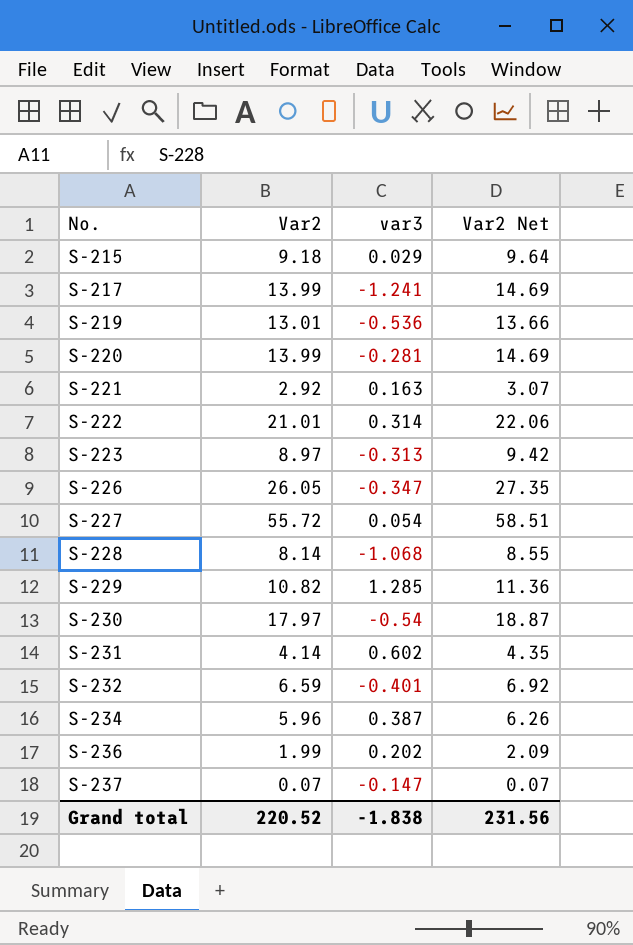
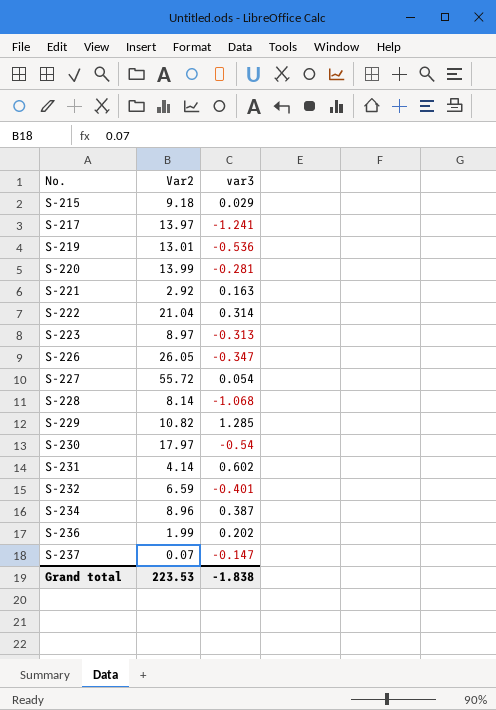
column Var2 Net | formula: [Var2] * 1.05 -> none
S-217 | Var2: 13.99 -> 13.97
S-222 | Var2: 21.01 -> 21.04
S-234 | Var2: 5.96 -> 8.96
Grand total | Var2: 220.52 -> 223.53

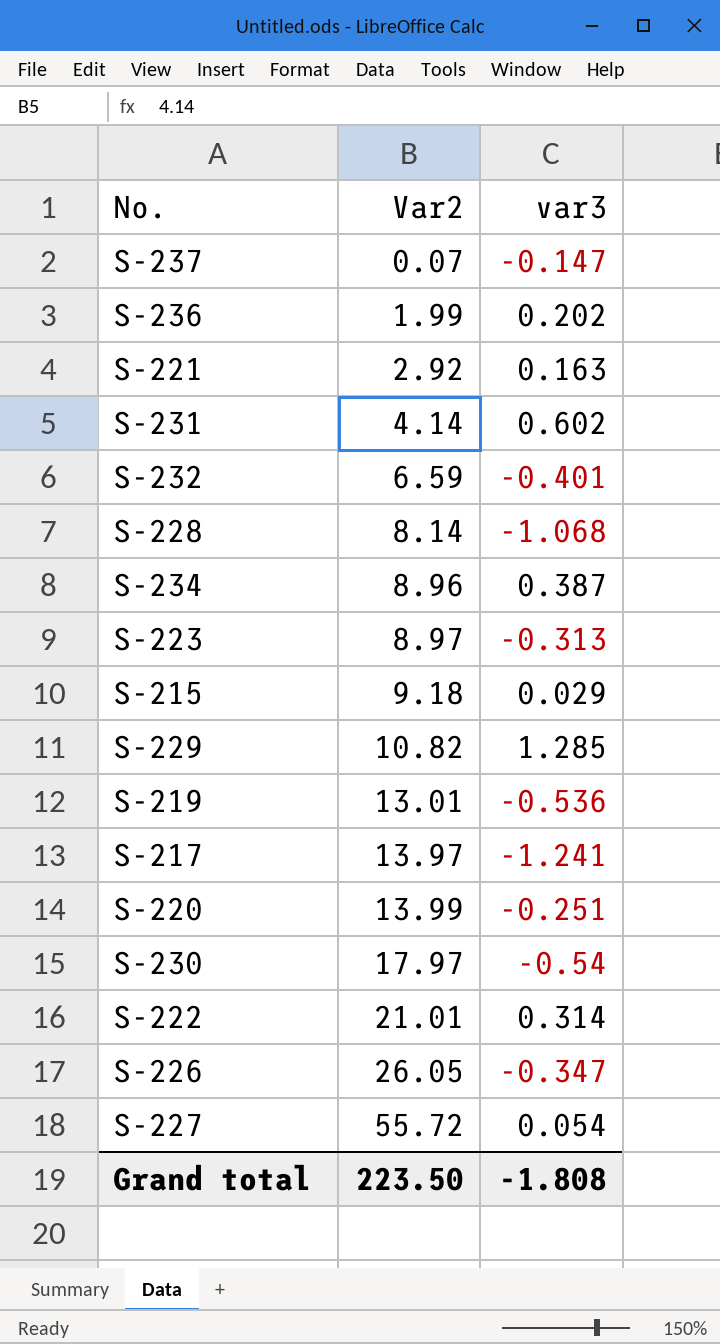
row order: No. ascending -> Var2 ascending
S-220 | var3: -0.281 -> -0.251
S-222 | Var2: 21.04 -> 21.01
Grand total | Var2: 223.53 -> 223.50
Grand total | var3: -1.838 -> -1.808

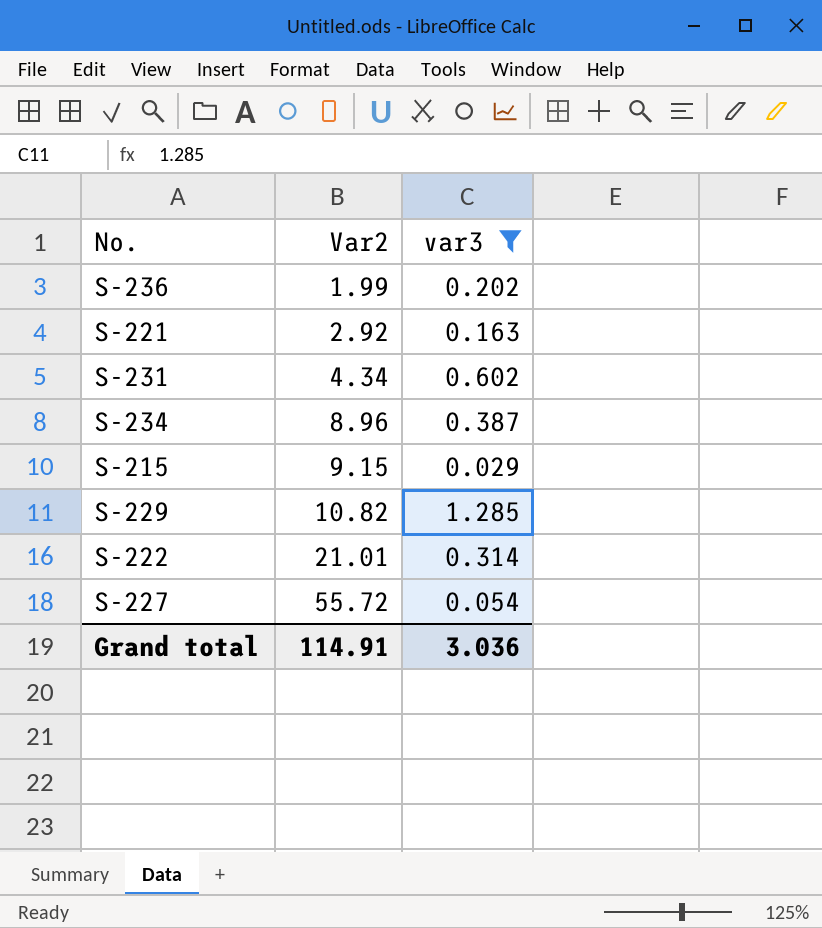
filter: none -> var3 >= 0.029
S-231 | Var2: 4.14 -> 4.34
S-215 | Var2: 9.18 -> 9.15
Grand total | Var2: 223.50 -> 114.91
Grand total | var3: -1.808 -> 3.036

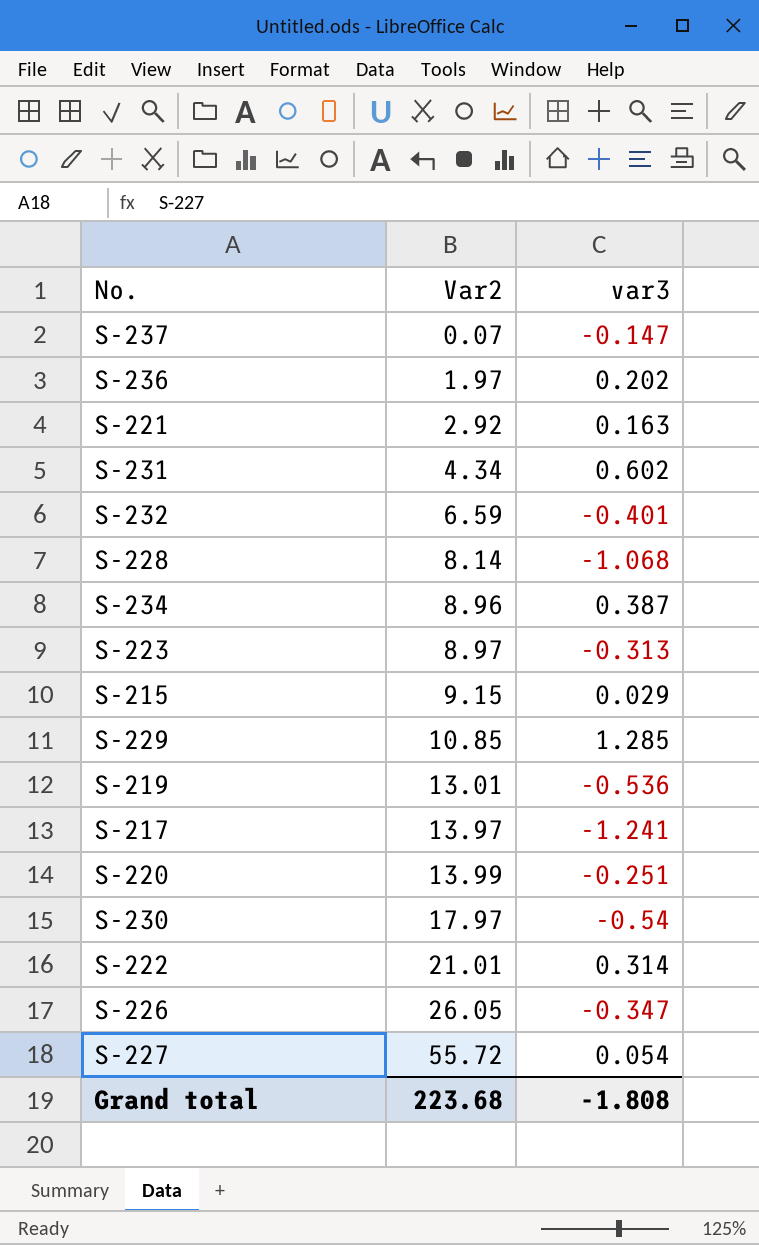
filter: var3 >= 0.029 -> none
S-236 | Var2: 1.99 -> 1.97
S-229 | Var2: 10.82 -> 10.85
Grand total | Var2: 114.91 -> 223.68
Grand total | var3: 3.036 -> -1.808

